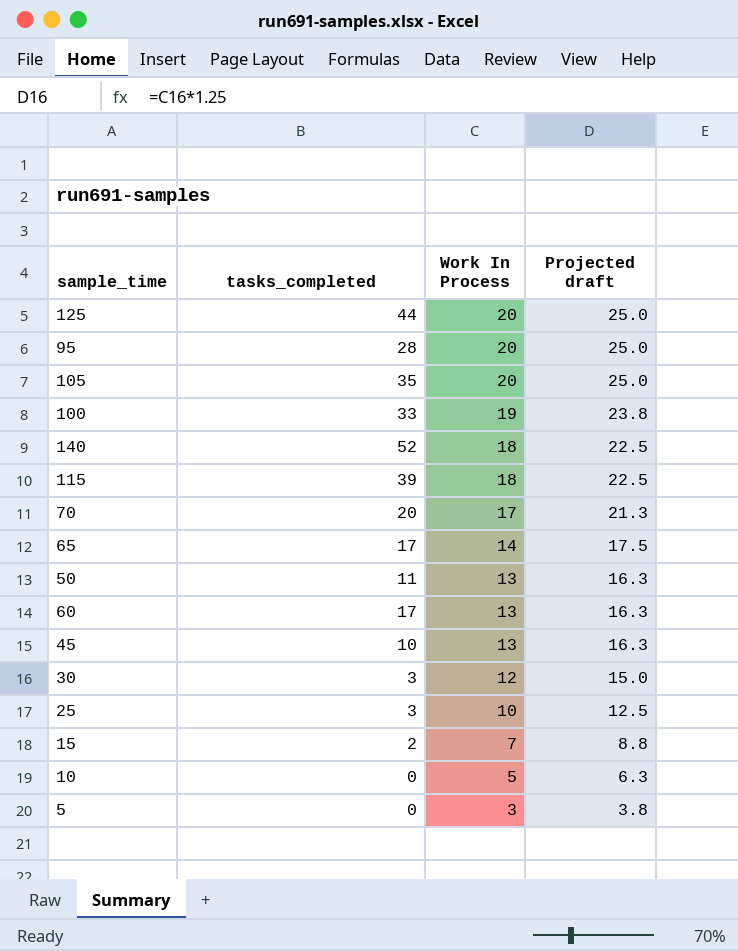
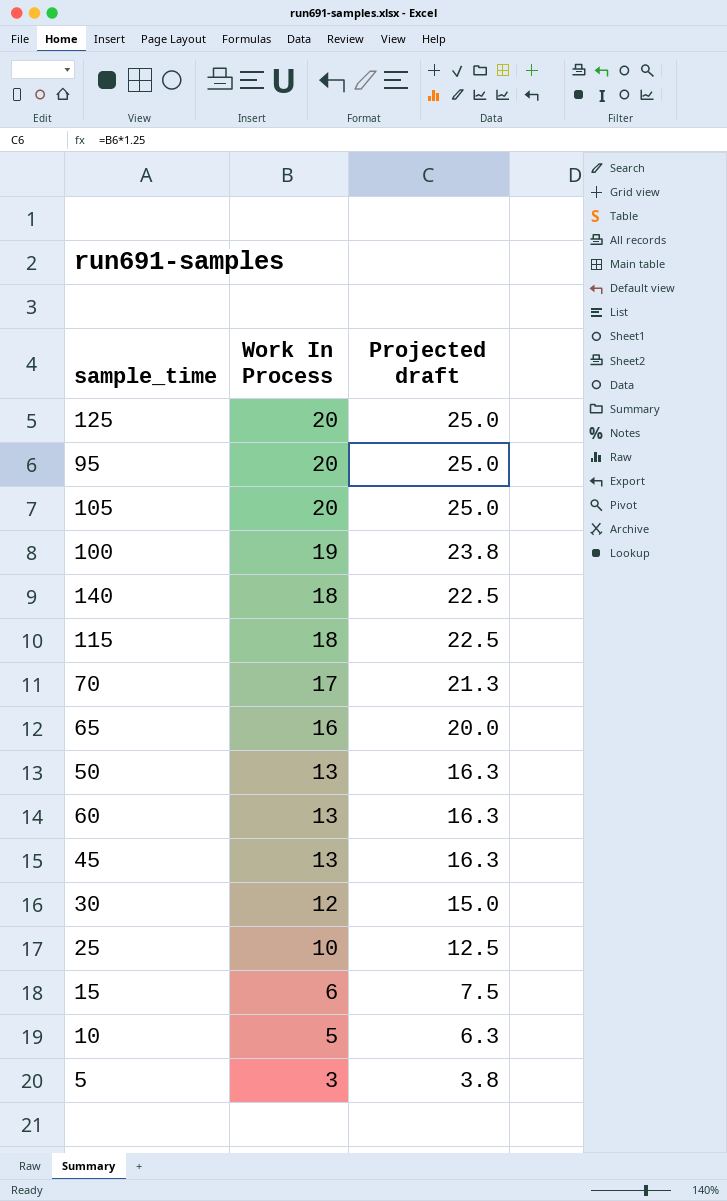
column tasks_completed | position: 2 -> none
65 | Work In Process: 14 -> 16
65 | Projected draft: 17.5 -> 20.0
15 | Work In Process: 7 -> 6
15 | Projected draft: 8.8 -> 7.5

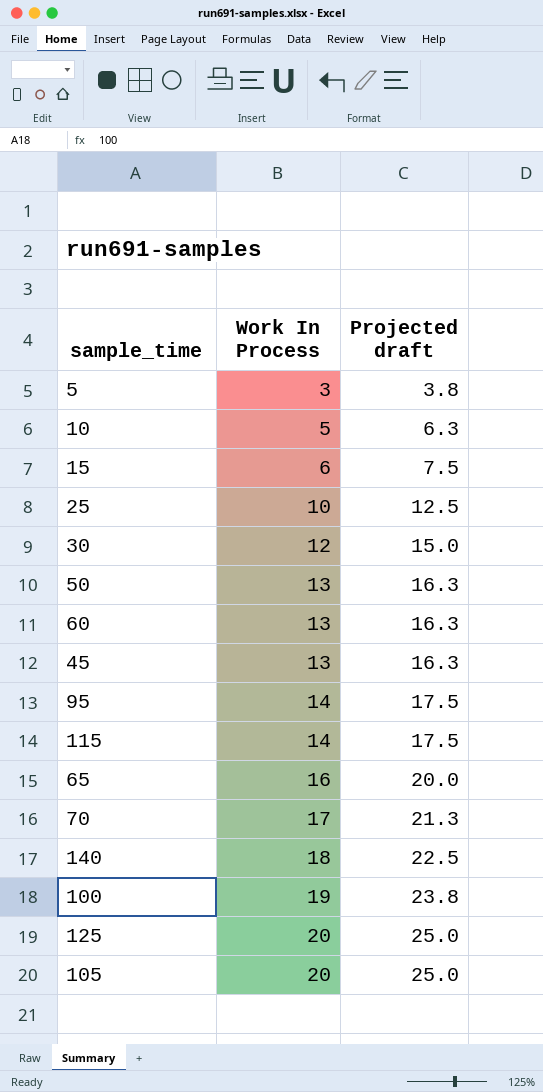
row order: Work In Process descending -> Work In Process ascending
95 | Work In Process: 20 -> 14
95 | Projected draft: 25.0 -> 17.5
115 | Work In Process: 18 -> 14
115 | Projected draft: 22.5 -> 17.5

